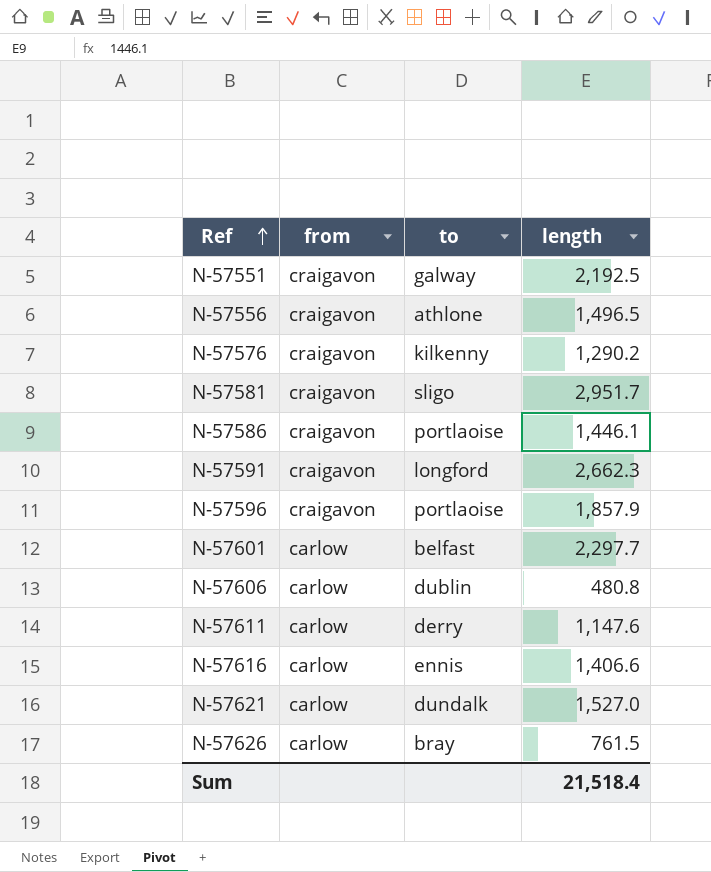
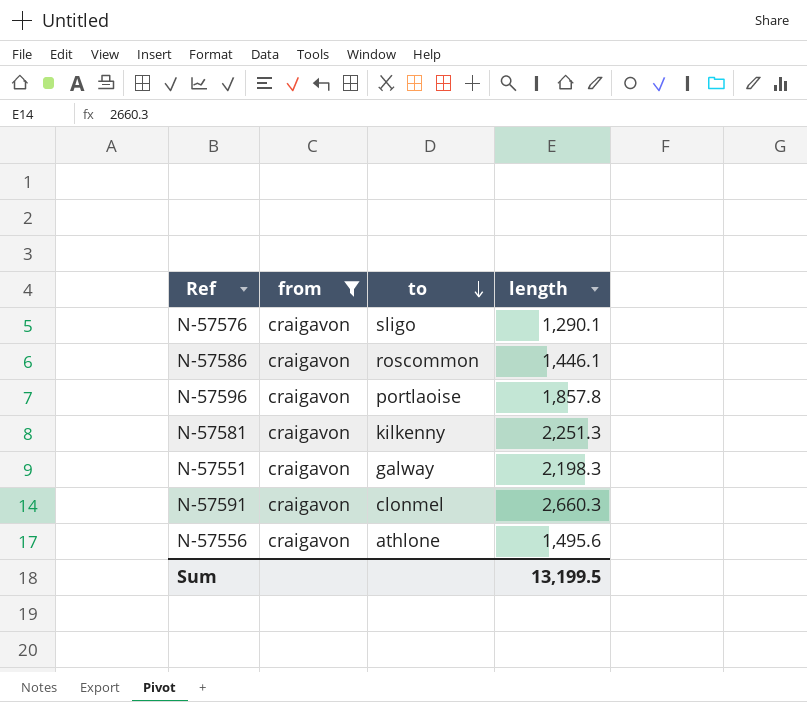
filter: none -> from = craigavon
row order: Ref ascending -> to descending
N-57576 | to: kilkenny -> sligo
N-57576 | length: 1,290.2 -> 1,290.1
N-57586 | to: portlaoise -> roscommon
N-57596 | length: 1,857.9 -> 1,857.8
N-57581 | to: sligo -> kilkenny
N-57581 | length: 2,951.7 -> 2,251.3
N-57551 | length: 2,192.5 -> 2,198.3
N-57591 | to: longford -> clonmel
N-57591 | length: 2,662.3 -> 2,660.3
N-57556 | length: 1,496.5 -> 1,495.6
Sum | length: 21,518.4 -> 13,199.5

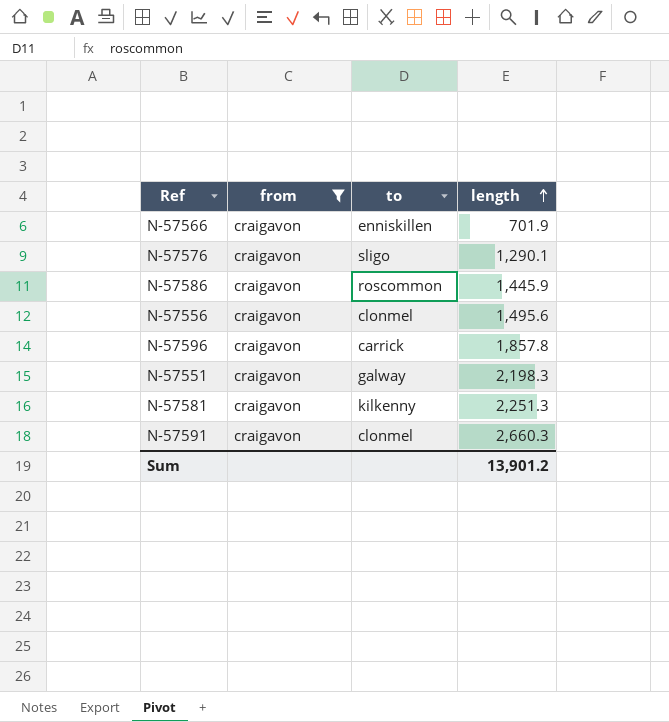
row order: to descending -> length ascending
row N-57566: none -> craigavon | enniskillen | 701.9
N-57586 | length: 1,446.1 -> 1,445.9
N-57556 | to: athlone -> clonmel
N-57596 | to: portlaoise -> carrick
Sum | length: 13,199.5 -> 13,901.2

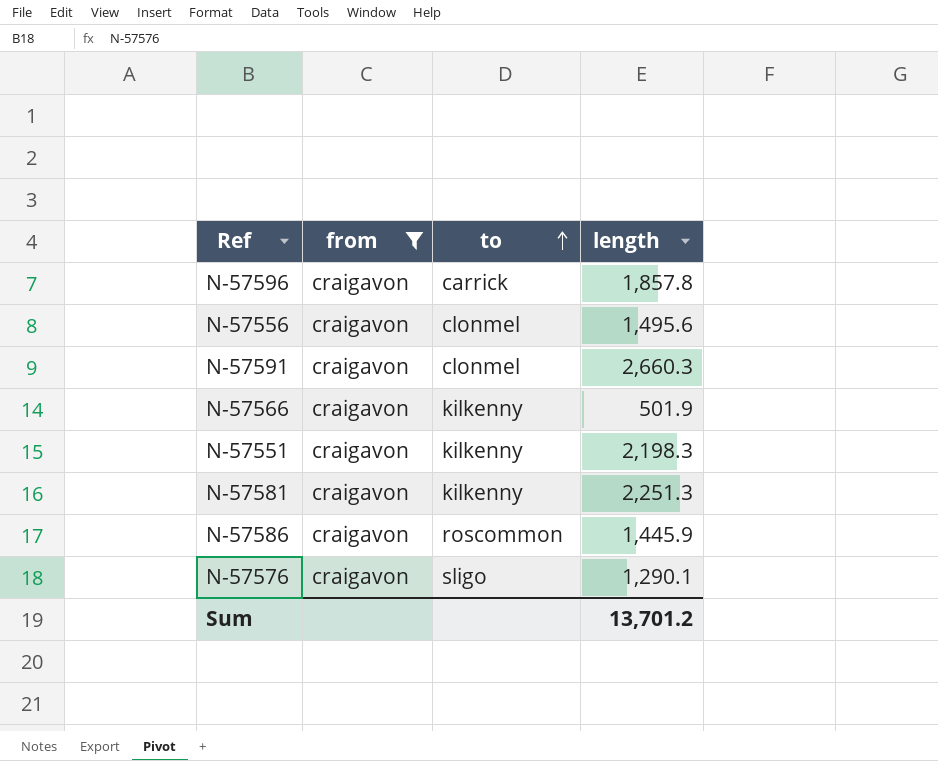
row order: length ascending -> to ascending
N-57566 | to: enniskillen -> kilkenny
N-57566 | length: 701.9 -> 501.9
N-57551 | to: galway -> kilkenny
Sum | length: 13,901.2 -> 13,701.2

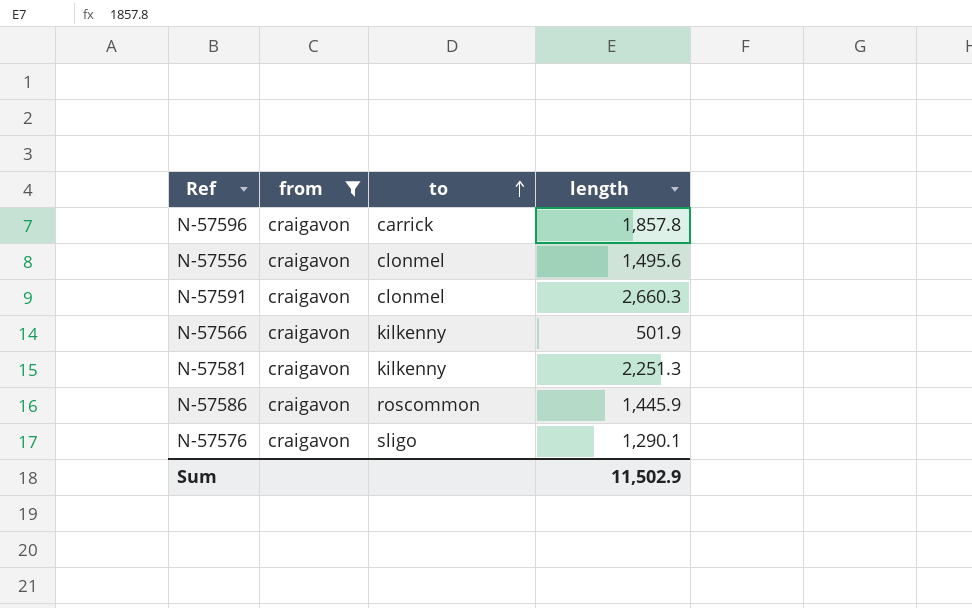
row N-57551: craigavon | kilkenny | 2,198.3 -> none
Sum | length: 13,701.2 -> 11,502.9

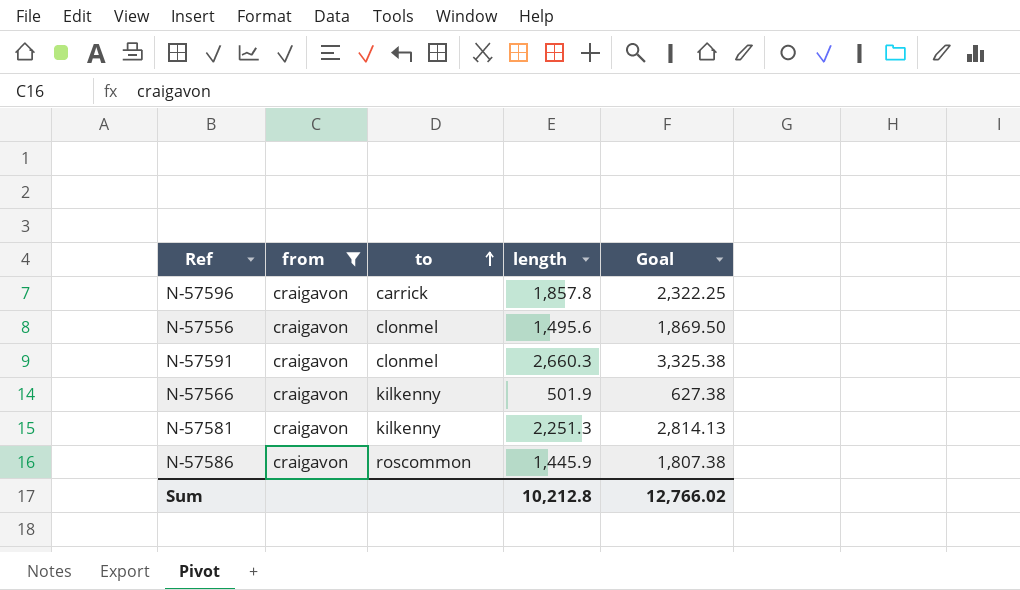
column Goal | formula: none -> [length] * 1.25
row N-57576: craigavon | sligo | 1,290.1 -> none
Sum | length: 11,502.9 -> 10,212.8

